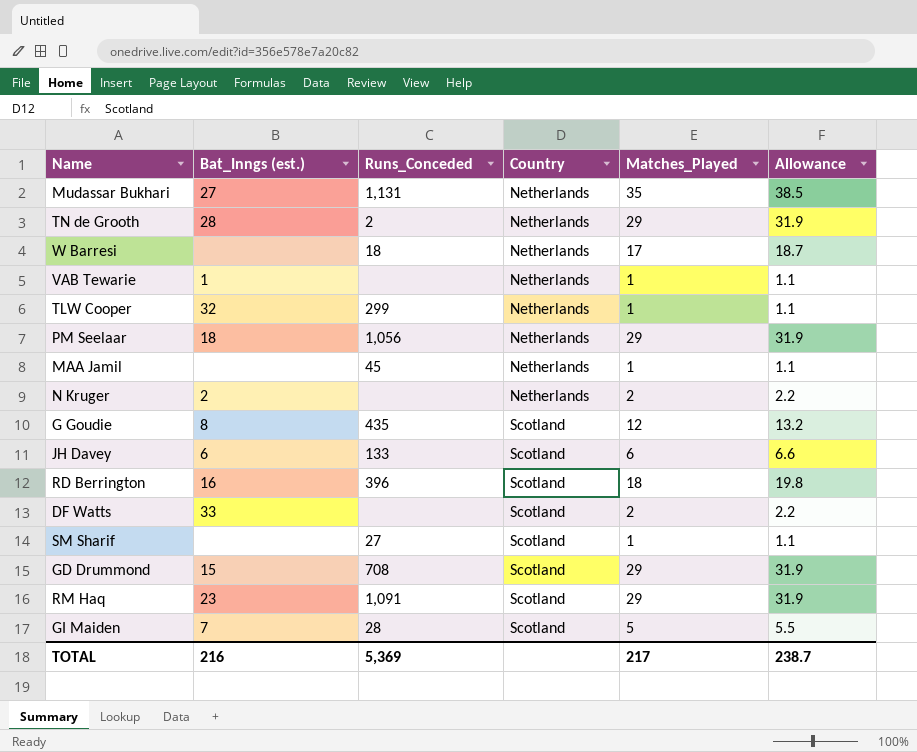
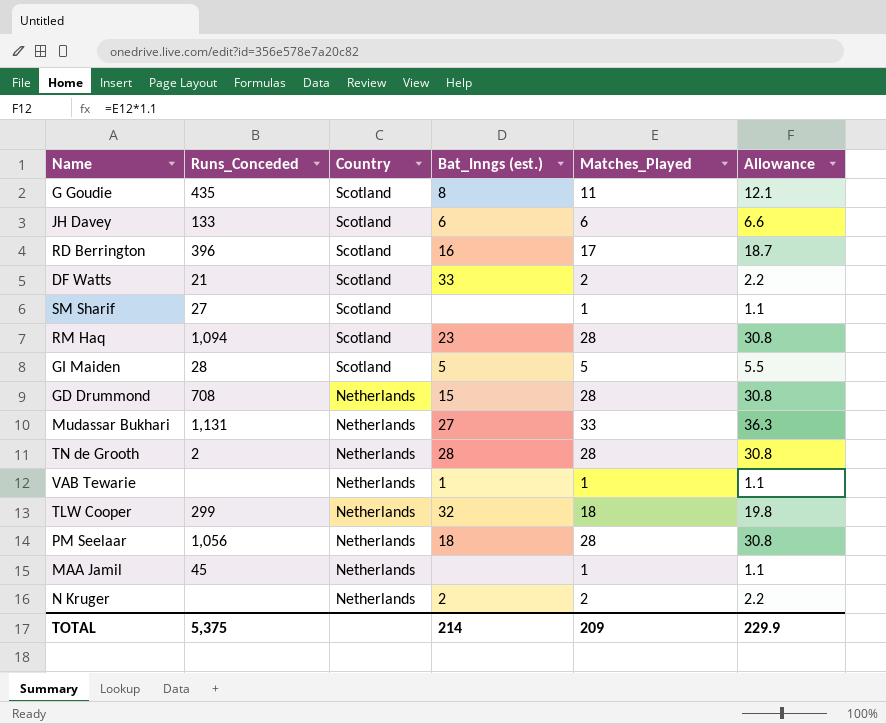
row order: Country ascending -> Country descending
column Bat_Inngs (est.) | position: 2 -> 4
row W Barresi: none | 18 | Netherlands | 17 | 18.7 -> none
G Goudie | Matches_Played: 12 -> 11
G Goudie | Allowance: 13.2 -> 12.1
RD Berrington | Matches_Played: 18 -> 17
RD Berrington | Allowance: 19.8 -> 18.7
DF Watts | Runs_Conceded: none -> 21
RM Haq | Runs_Conceded: 1,091 -> 1,094
RM Haq | Matches_Played: 29 -> 28
RM Haq | Allowance: 31.9 -> 30.8
GI Maiden | Bat_Inngs (est.): 7 -> 5
GD Drummond | Country: Scotland -> Netherlands
GD Drummond | Matches_Played: 29 -> 28
GD Drummond | Allowance: 31.9 -> 30.8
Mudassar Bukhari | Matches_Played: 35 -> 33
Mudassar Bukhari | Allowance: 38.5 -> 36.3
TN de Grooth | Matches_Played: 29 -> 28
TN de Grooth | Allowance: 31.9 -> 30.8
TLW Cooper | Matches_Played: 1 -> 18
TLW Cooper | Allowance: 1.1 -> 19.8
PM Seelaar | Matches_Played: 29 -> 28
PM Seelaar | Allowance: 31.9 -> 30.8
TOTAL | Runs_Conceded: 5,369 -> 5,375
TOTAL | Bat_Inngs (est.): 216 -> 214
TOTAL | Matches_Played: 217 -> 209
TOTAL | Allowance: 238.7 -> 229.9

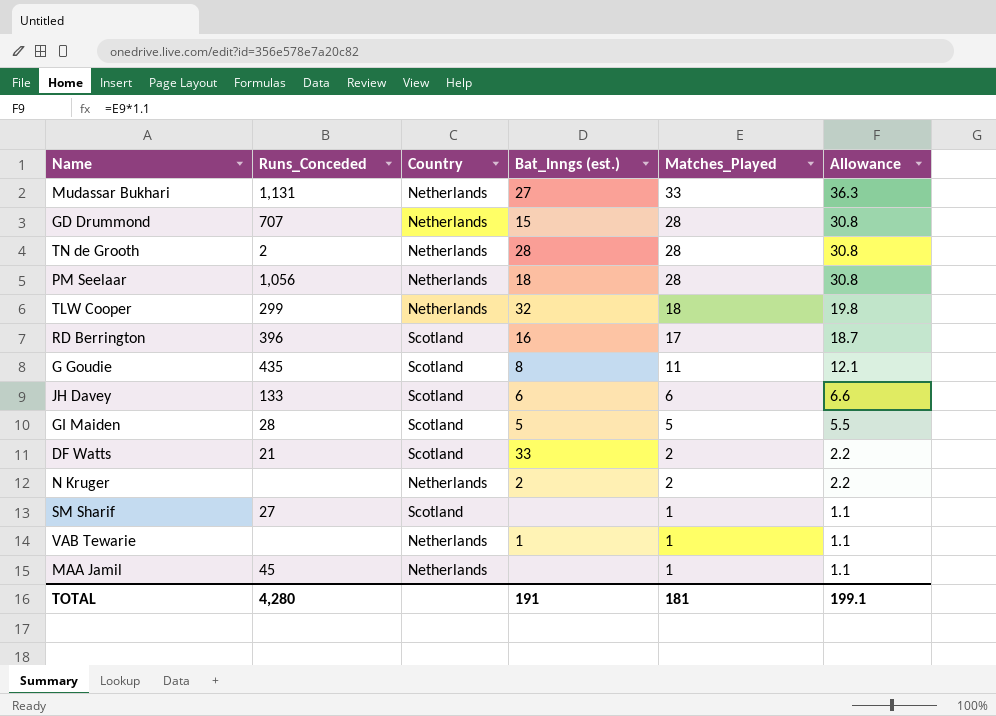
row order: Country descending -> Matches_Played descending
row RM Haq: 1,094 | Scotland | 23 | 28 | 30.8 -> none
GD Drummond | Runs_Conceded: 708 -> 707
TOTAL | Runs_Conceded: 5,375 -> 4,280
TOTAL | Bat_Inngs (est.): 214 -> 191
TOTAL | Matches_Played: 209 -> 181
TOTAL | Allowance: 229.9 -> 199.1

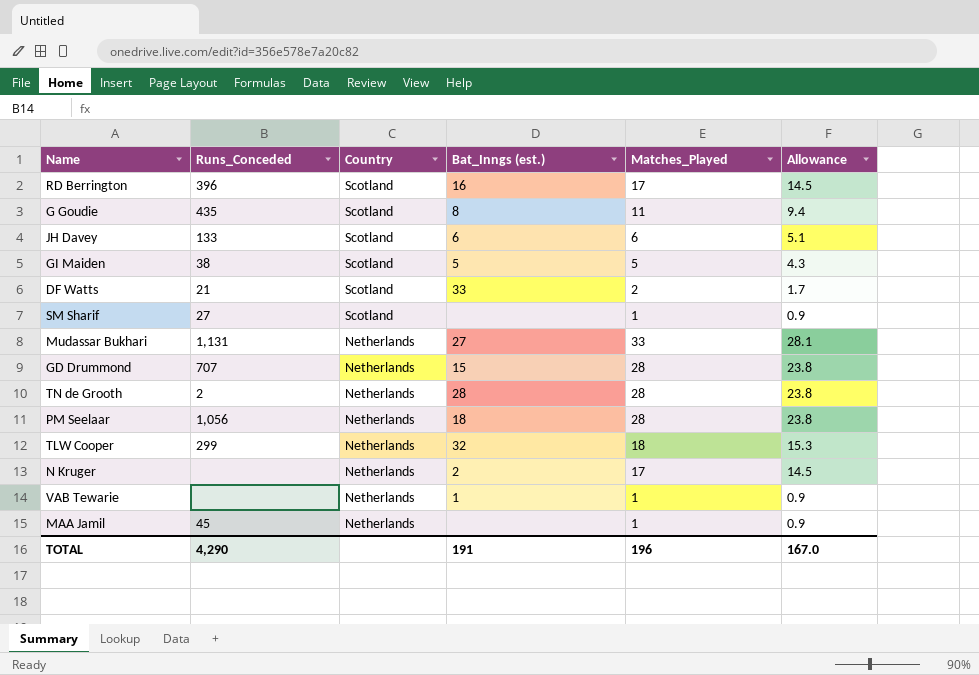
row order: Matches_Played descending -> Country descending
column Allowance | formula: [Matches_Played] * 1.1 -> [Matches_Played] * 0.85
GI Maiden | Runs_Conceded: 28 -> 38
N Kruger | Matches_Played: 2 -> 17
TOTAL | Runs_Conceded: 4,280 -> 4,290
TOTAL | Matches_Played: 181 -> 196
TOTAL | Allowance: 199.1 -> 167.0

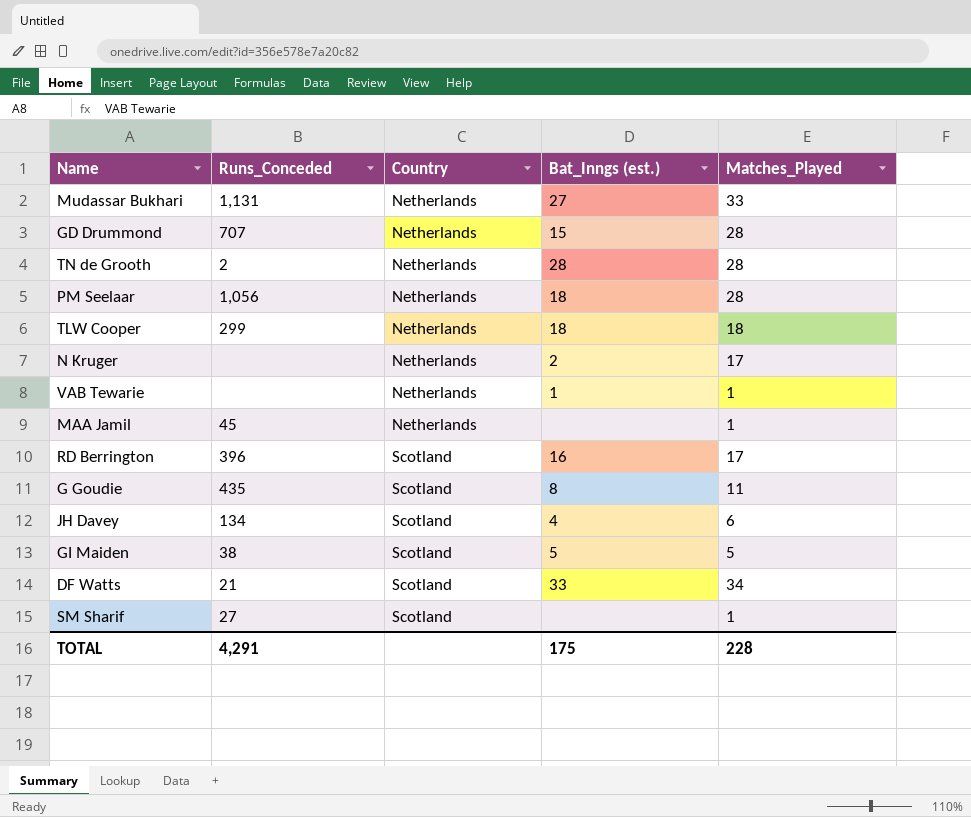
row order: Country descending -> Country ascending
column Allowance | formula: [Matches_Played] * 0.85 -> none
TLW Cooper | Bat_Inngs (est.): 32 -> 18
JH Davey | Runs_Conceded: 133 -> 134
JH Davey | Bat_Inngs (est.): 6 -> 4
DF Watts | Matches_Played: 2 -> 34
TOTAL | Runs_Conceded: 4,290 -> 4,291
TOTAL | Bat_Inngs (est.): 191 -> 175
TOTAL | Matches_Played: 196 -> 228

